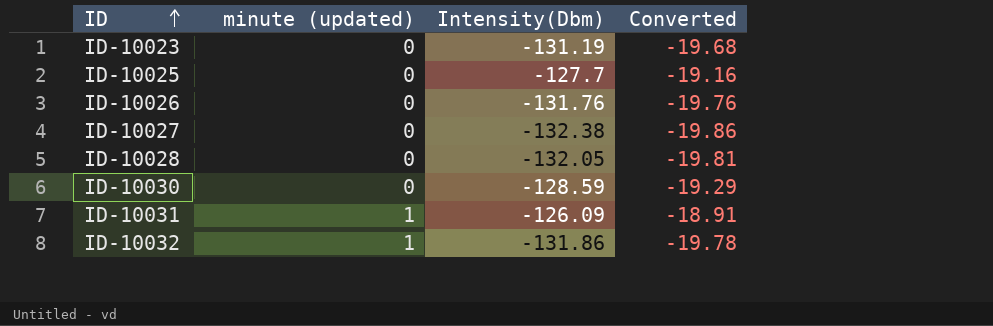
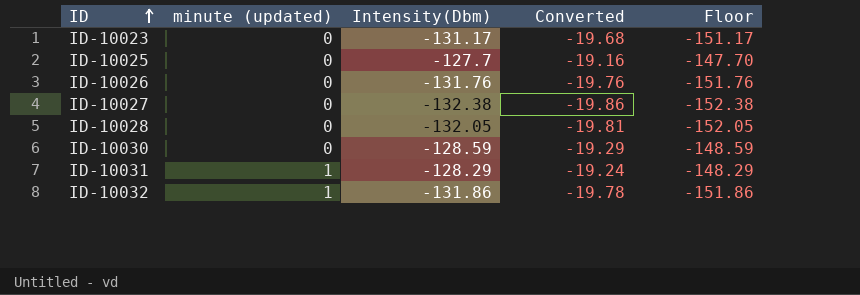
column Floor | formula: none -> [Intensity(Dbm)] - 20
ID-10023 | Intensity(Dbm): -131.19 -> -131.17
ID-10031 | Intensity(Dbm): -126.09 -> -128.29
ID-10031 | Converted: -18.91 -> -19.24

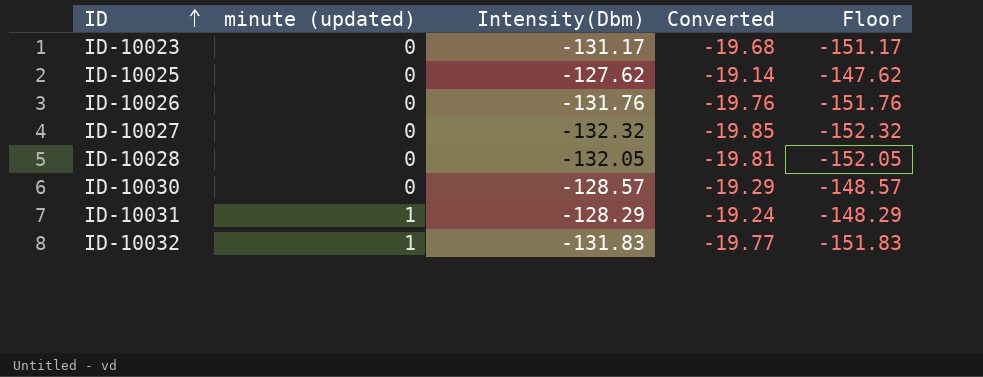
ID-10025 | Intensity(Dbm): -127.7 -> -127.62
ID-10025 | Converted: -19.16 -> -19.14
ID-10025 | Floor: -147.70 -> -147.62
ID-10027 | Intensity(Dbm): -132.38 -> -132.32
ID-10027 | Converted: -19.86 -> -19.85
ID-10027 | Floor: -152.38 -> -152.32
ID-10030 | Intensity(Dbm): -128.59 -> -128.57
ID-10030 | Floor: -148.59 -> -148.57
ID-10032 | Intensity(Dbm): -131.86 -> -131.83
ID-10032 | Converted: -19.78 -> -19.77
ID-10032 | Floor: -151.86 -> -151.83

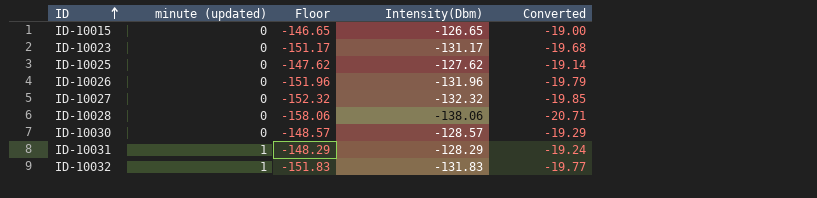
column Floor | position: 5 -> 3
row ID-10015: none -> 0 | -146.65 | -126.65 | -19.00
ID-10026 | Floor: -151.76 -> -151.96
ID-10026 | Intensity(Dbm): -131.76 -> -131.96
ID-10026 | Converted: -19.76 -> -19.79
ID-10028 | Floor: -152.05 -> -158.06
ID-10028 | Intensity(Dbm): -132.05 -> -138.06
ID-10028 | Converted: -19.81 -> -20.71

